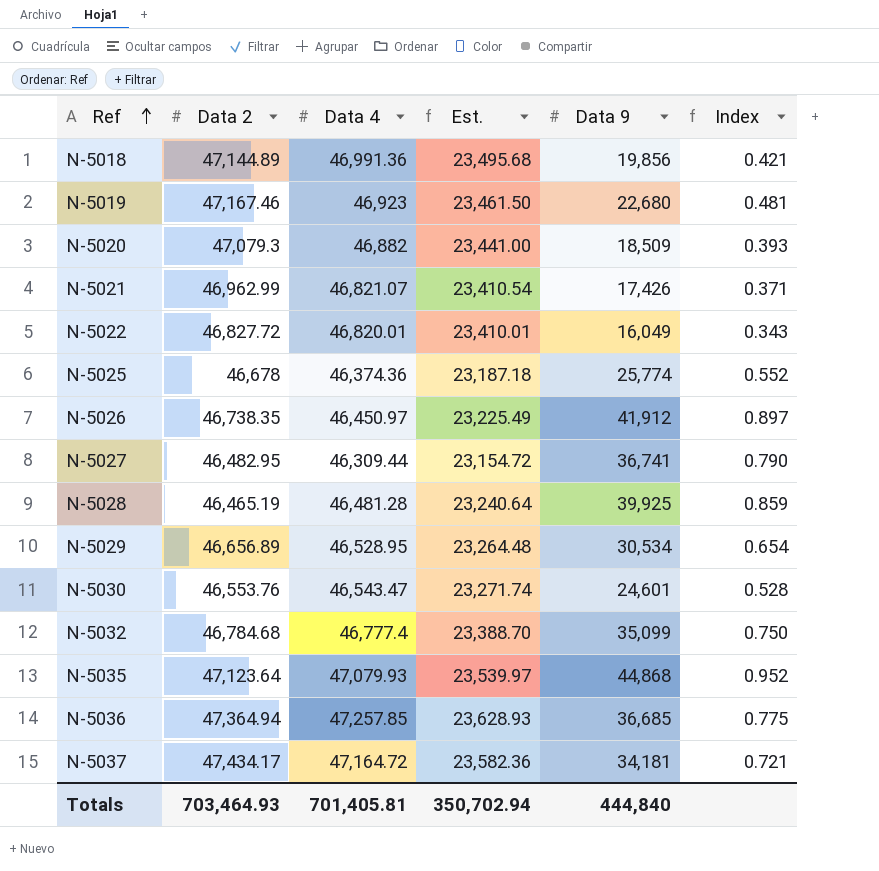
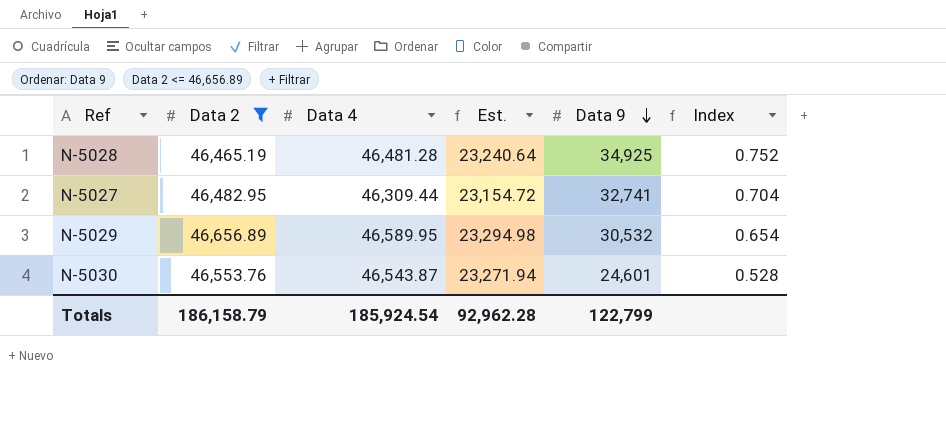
filter: none -> Data 2 <= 46,656.89
row order: Ref ascending -> Data 9 descending
N-5028 | Data 9: 39,925 -> 34,925
N-5028 | Index: 0.859 -> 0.752
N-5027 | Data 9: 36,741 -> 32,741
N-5027 | Index: 0.790 -> 0.704
N-5029 | Data 4: 46,528.95 -> 46,589.95
N-5029 | Est.: 23,264.48 -> 23,294.98
N-5029 | Data 9: 30,534 -> 30,532
N-5030 | Data 4: 46,543.47 -> 46,543.87
N-5030 | Est.: 23,271.74 -> 23,271.94
Totals | Data 2: 703,464.93 -> 186,158.79
Totals | Data 4: 701,405.81 -> 185,924.54
Totals | Est.: 350,702.94 -> 92,962.28
Totals | Data 9: 444,840 -> 122,799

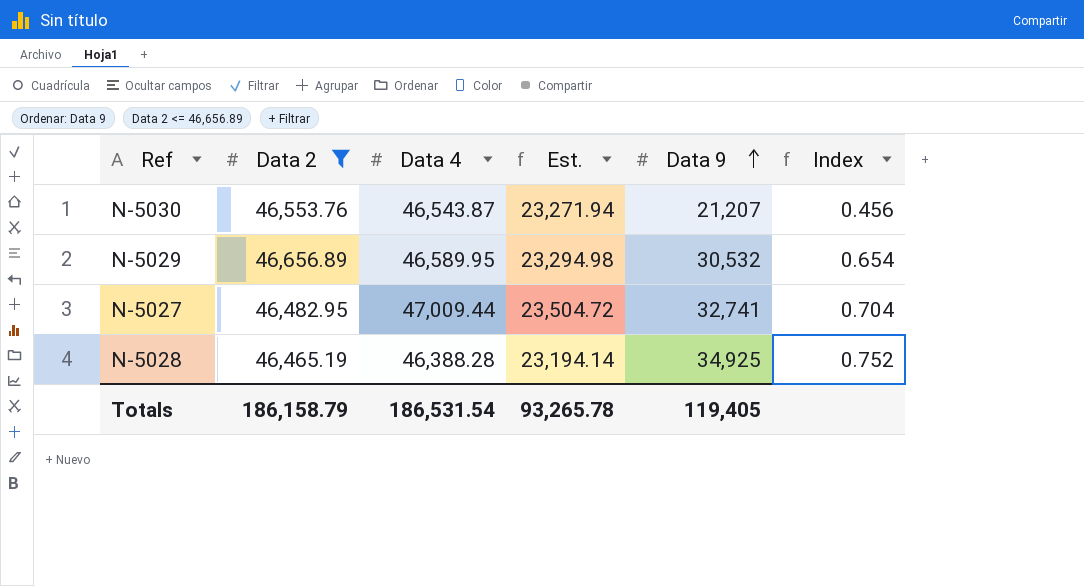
row order: Data 9 descending -> Data 9 ascending
N-5030 | Data 9: 24,601 -> 21,207
N-5030 | Index: 0.528 -> 0.456
N-5027 | Data 4: 46,309.44 -> 47,009.44
N-5027 | Est.: 23,154.72 -> 23,504.72
N-5028 | Data 4: 46,481.28 -> 46,388.28
N-5028 | Est.: 23,240.64 -> 23,194.14
Totals | Data 4: 185,924.54 -> 186,531.54
Totals | Est.: 92,962.28 -> 93,265.78
Totals | Data 9: 122,799 -> 119,405

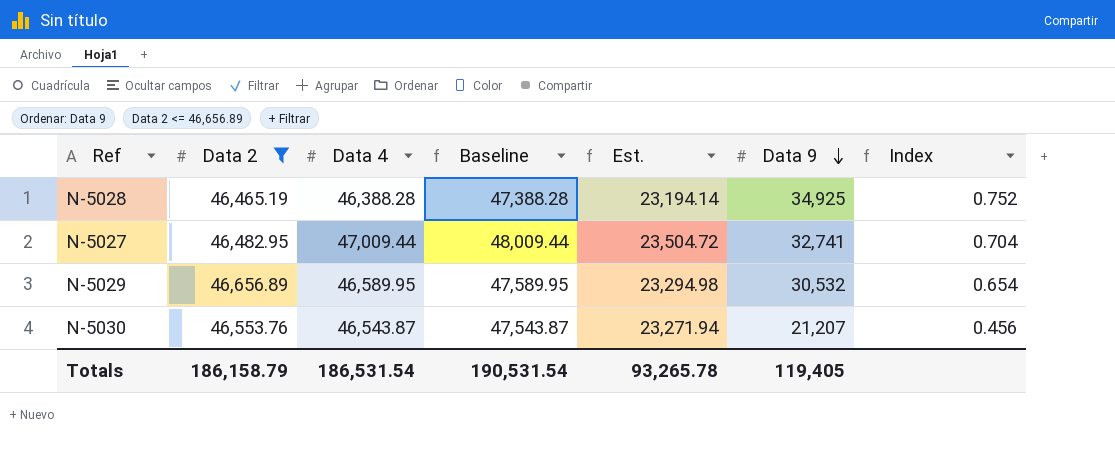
row order: Data 9 ascending -> Data 9 descending
column Baseline | formula: none -> [Data 4] + 1000

